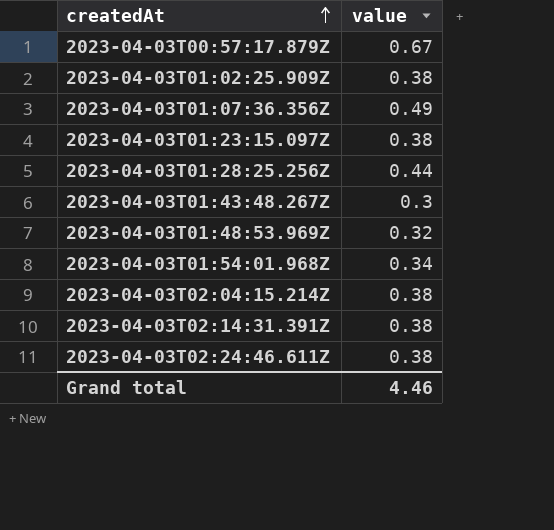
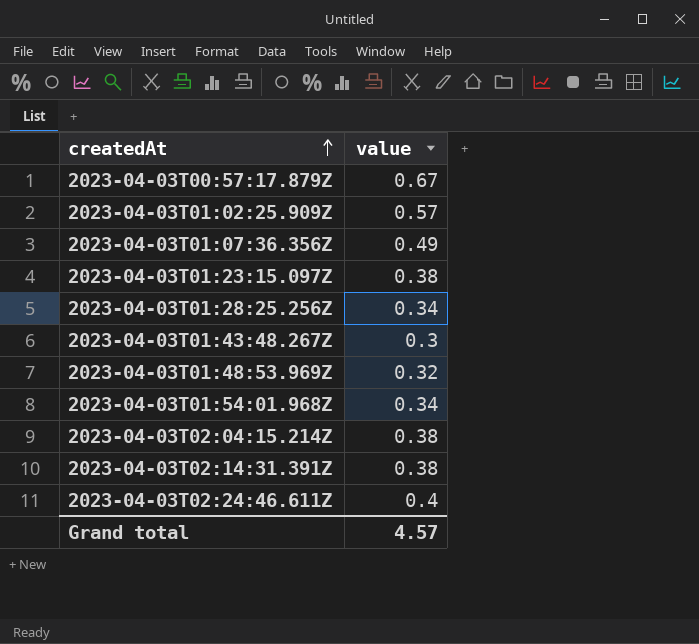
2023-04-03T01:02:25.909Z | value: 0.38 -> 0.57
2023-04-03T01:28:25.256Z | value: 0.44 -> 0.34
2023-04-03T02:24:46.611Z | value: 0.38 -> 0.4
Grand total | value: 4.46 -> 4.57

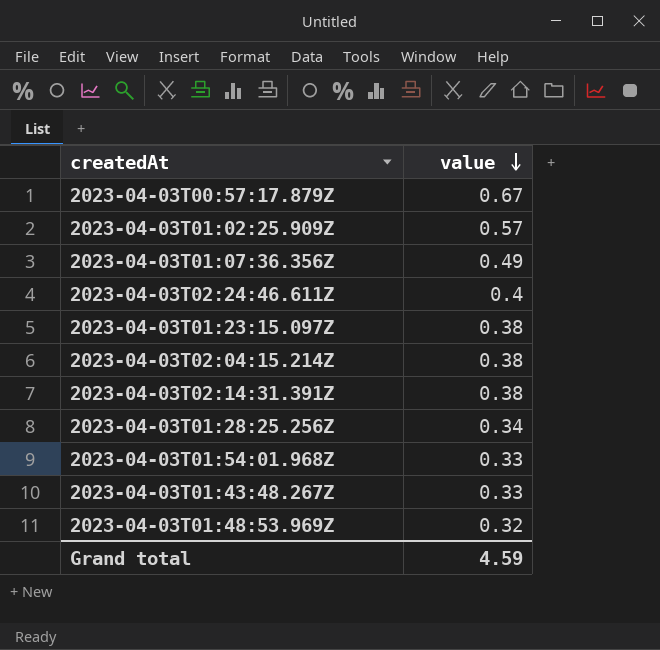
row order: createdAt ascending -> value descending
2023-04-03T01:54:01.968Z | value: 0.34 -> 0.33
2023-04-03T01:43:48.267Z | value: 0.3 -> 0.33
Grand total | value: 4.57 -> 4.59

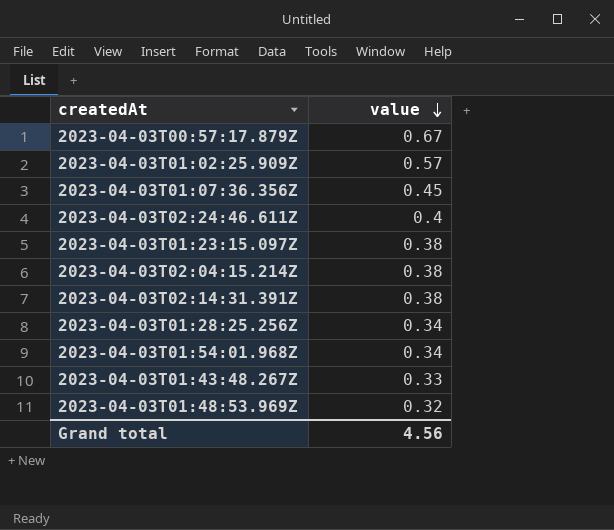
2023-04-03T01:07:36.356Z | value: 0.49 -> 0.45
2023-04-03T01:54:01.968Z | value: 0.33 -> 0.34
Grand total | value: 4.59 -> 4.56

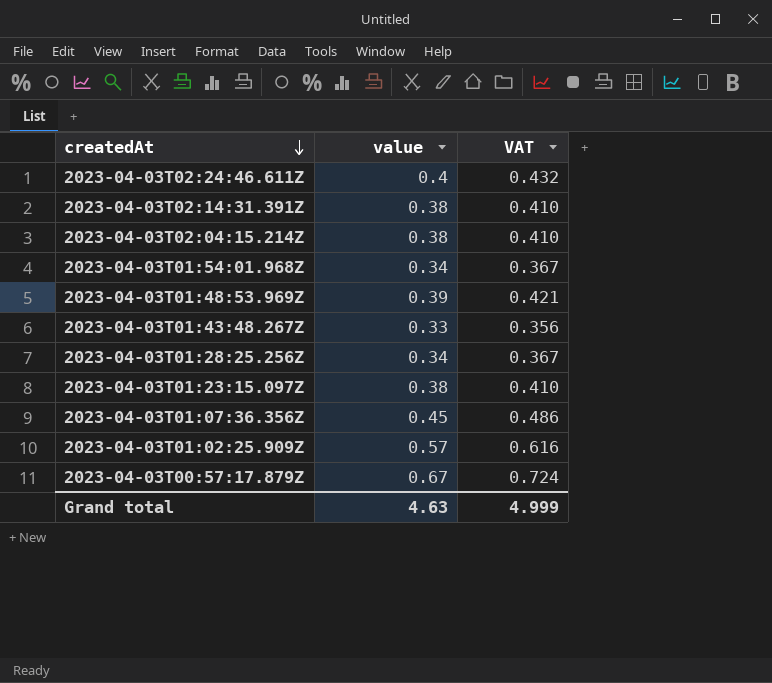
row order: value descending -> createdAt descending
column VAT | formula: none -> [value] * 1.08
2023-04-03T01:48:53.969Z | value: 0.32 -> 0.39
Grand total | value: 4.56 -> 4.63

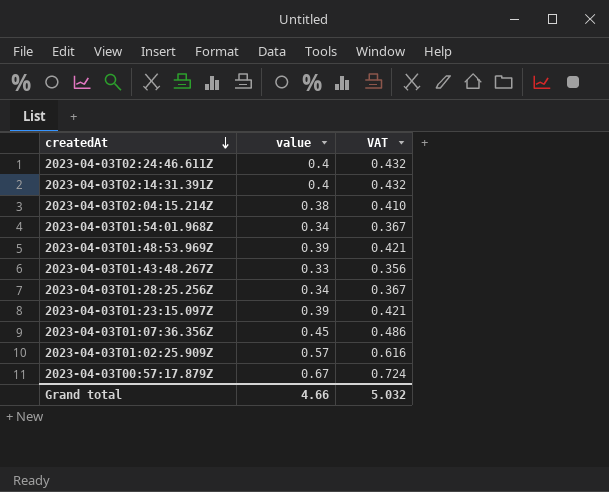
2023-04-03T02:14:31.391Z | value: 0.38 -> 0.4
2023-04-03T02:14:31.391Z | VAT: 0.410 -> 0.432
2023-04-03T01:23:15.097Z | value: 0.38 -> 0.39
2023-04-03T01:23:15.097Z | VAT: 0.410 -> 0.421
Grand total | value: 4.63 -> 4.66
Grand total | VAT: 4.999 -> 5.032

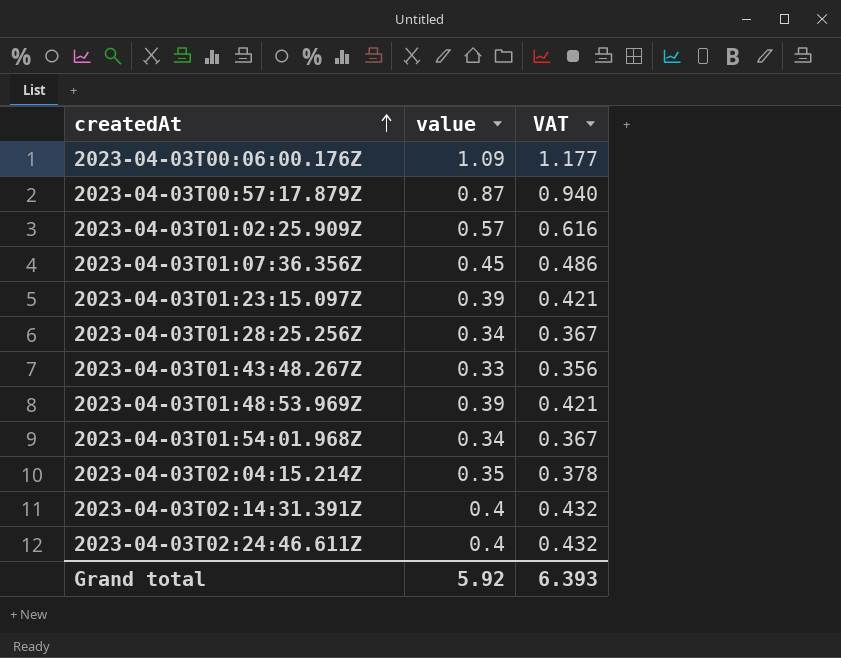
row order: createdAt descending -> createdAt ascending
row 2023-04-03T00:06:00.176Z: none -> 1.09 | 1.177
2023-04-03T00:57:17.879Z | value: 0.67 -> 0.87
2023-04-03T00:57:17.879Z | VAT: 0.724 -> 0.940
2023-04-03T02:04:15.214Z | value: 0.38 -> 0.35
2023-04-03T02:04:15.214Z | VAT: 0.410 -> 0.378
Grand total | value: 4.66 -> 5.92
Grand total | VAT: 5.032 -> 6.393

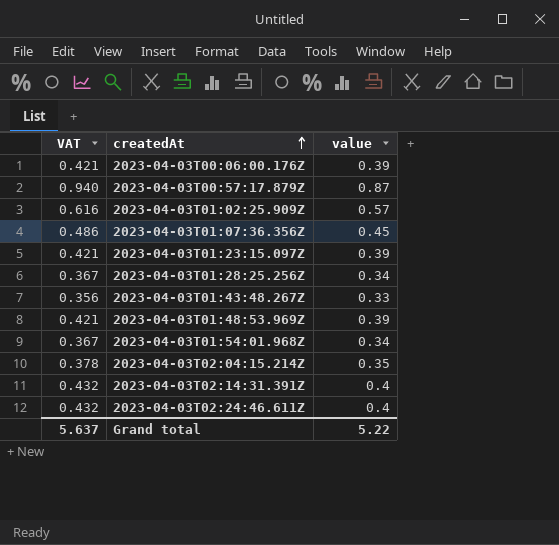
column VAT | position: 3 -> 1
2023-04-03T00:06:00.176Z | VAT: 1.177 -> 0.421
2023-04-03T00:06:00.176Z | value: 1.09 -> 0.39
Grand total | VAT: 6.393 -> 5.637
Grand total | value: 5.92 -> 5.22

